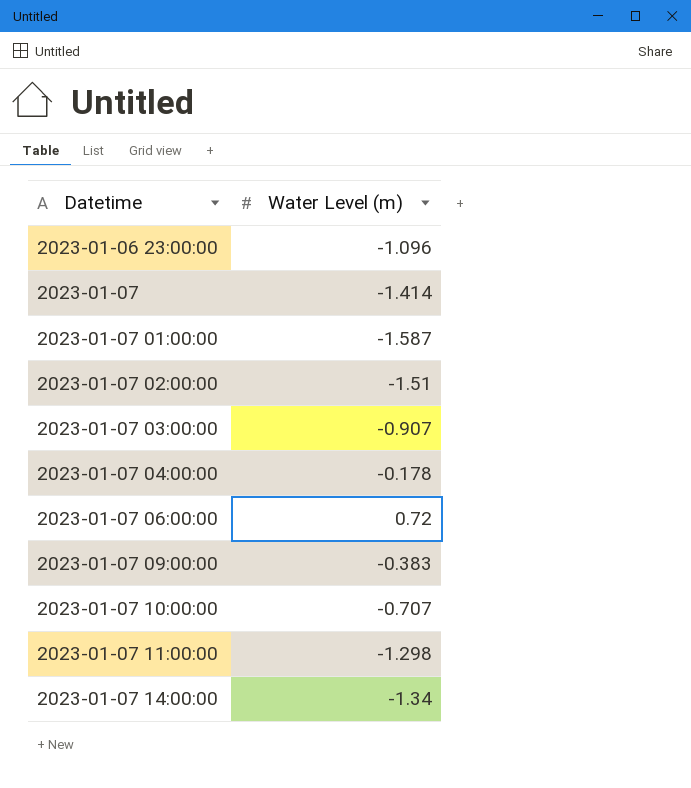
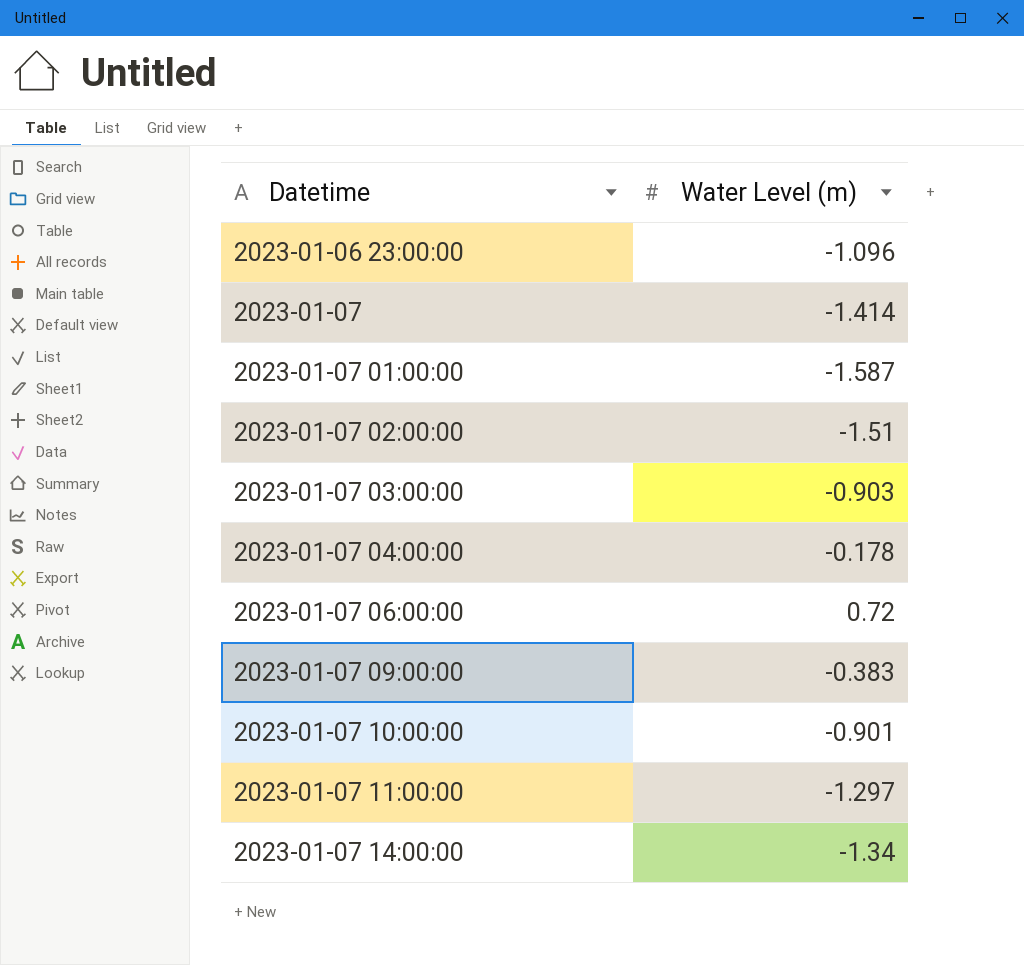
2023-01-07 03:00:00 | Water Level (m): -0.907 -> -0.903
2023-01-07 10:00:00 | Water Level (m): -0.707 -> -0.901
2023-01-07 11:00:00 | Water Level (m): -1.298 -> -1.297

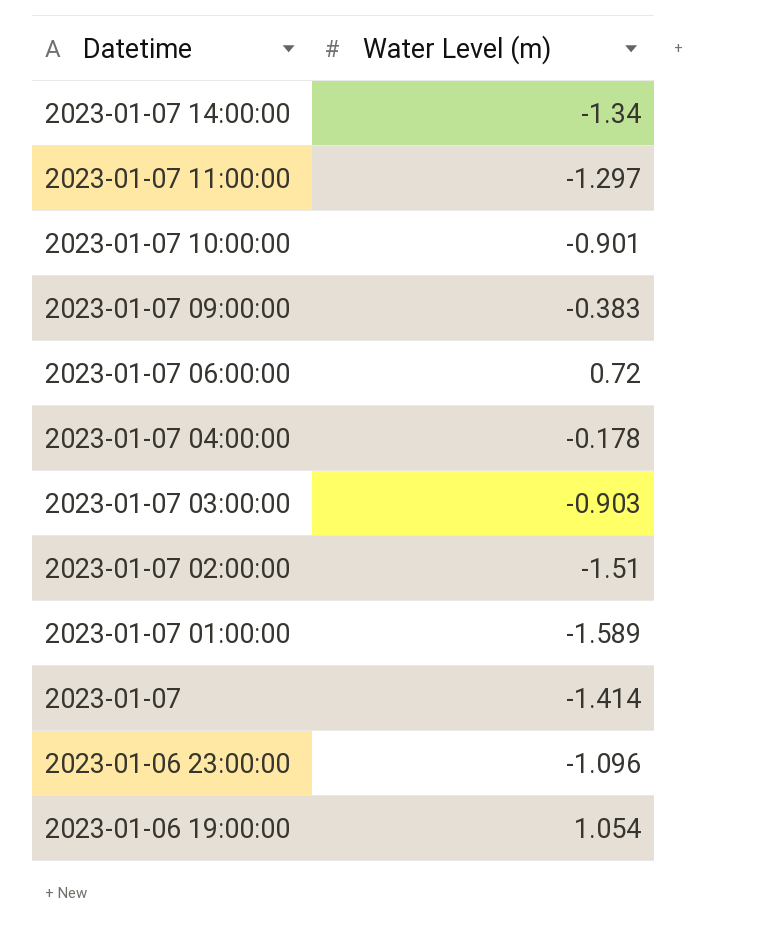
row order: Datetime ascending -> Datetime descending
2023-01-07 01:00:00 | Water Level (m): -1.587 -> -1.589
row 2023-01-06 19:00:00: none -> 1.054

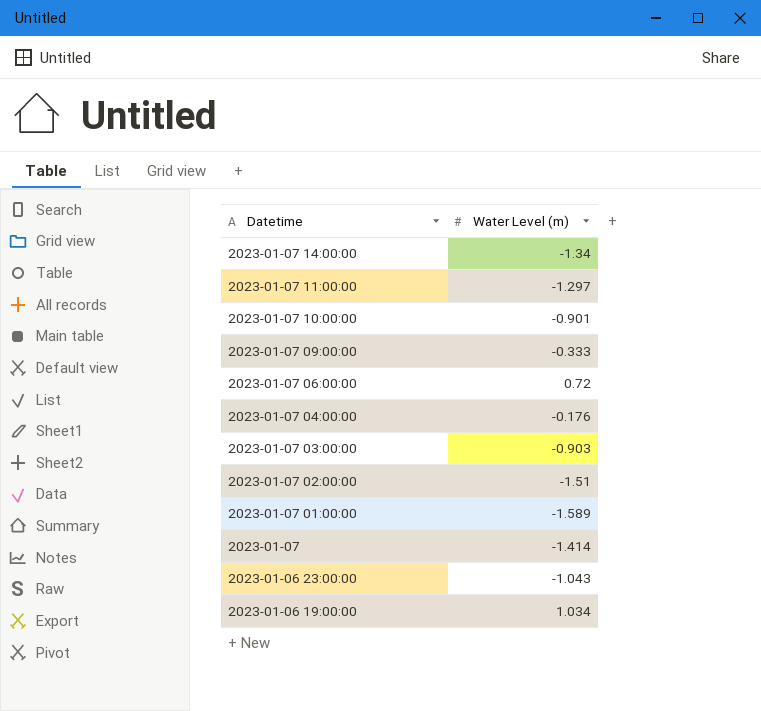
2023-01-07 09:00:00 | Water Level (m): -0.383 -> -0.333
2023-01-07 04:00:00 | Water Level (m): -0.178 -> -0.176
2023-01-06 23:00:00 | Water Level (m): -1.096 -> -1.043
2023-01-06 19:00:00 | Water Level (m): 1.054 -> 1.034

